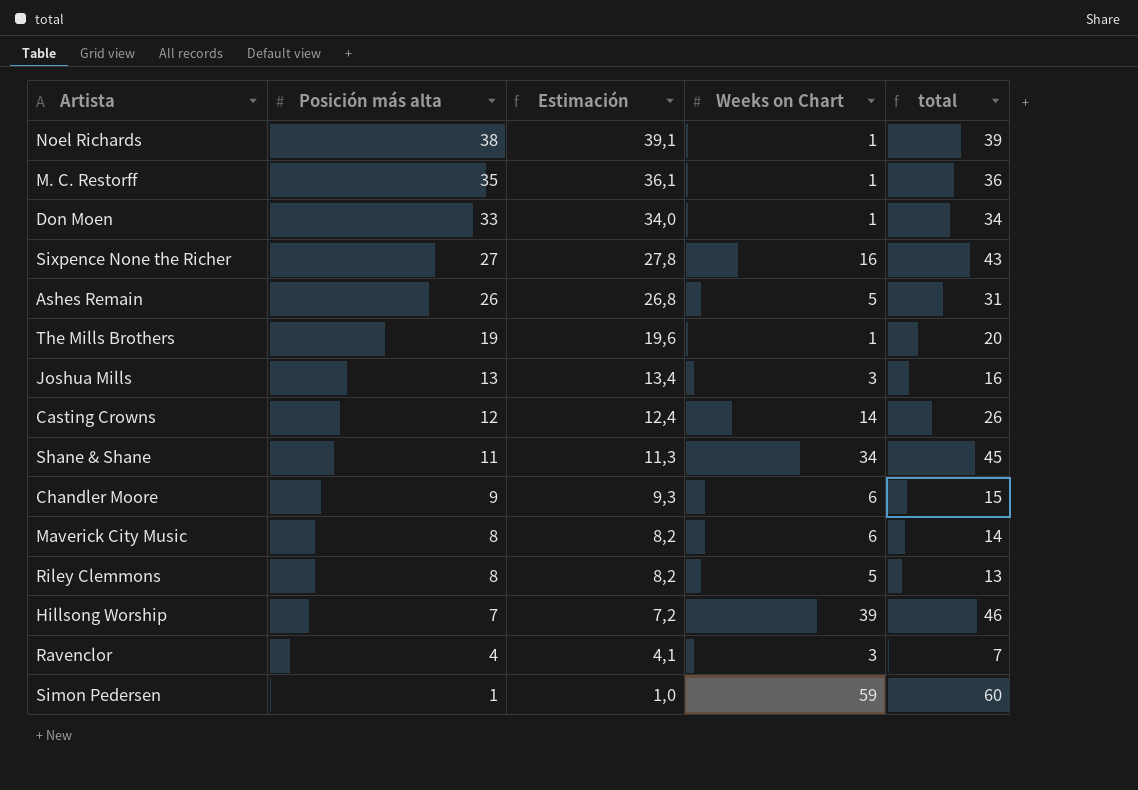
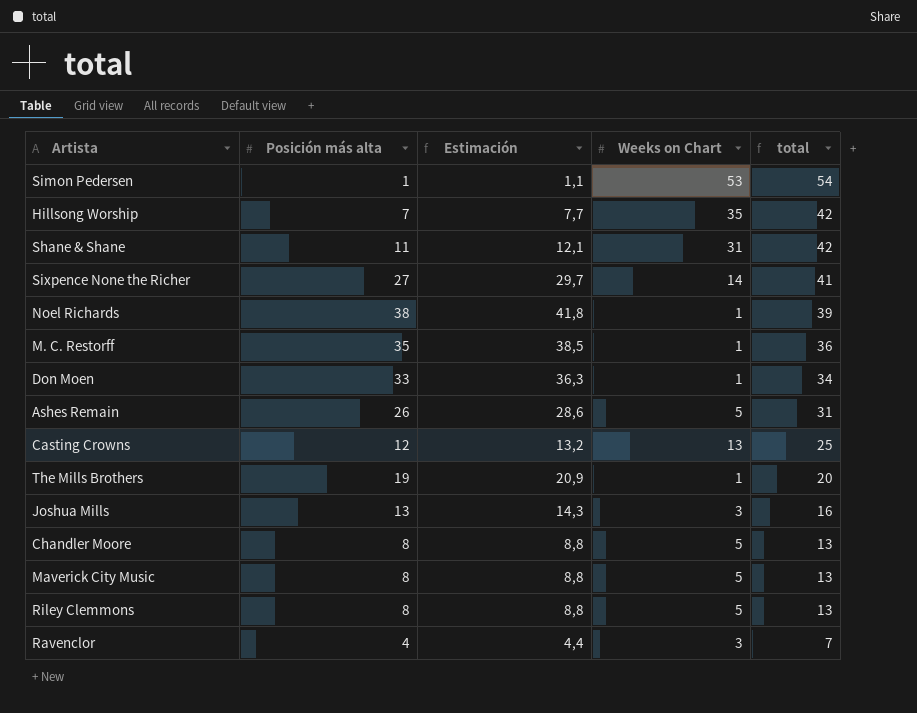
row order: Posición más alta descending -> total descending
column Estimación | formula: [Posición más alta] * 1,03 -> [Posición más alta] * 1,1
Simon Pedersen | Weeks on Chart: 59 -> 53
Simon Pedersen | total: 60 -> 54
Hillsong Worship | Weeks on Chart: 39 -> 35
Hillsong Worship | total: 46 -> 42
Shane & Shane | Weeks on Chart: 34 -> 31
Shane & Shane | total: 45 -> 42
Sixpence None the Richer | Weeks on Chart: 16 -> 14
Sixpence None the Richer | total: 43 -> 41
Casting Crowns | Weeks on Chart: 14 -> 13
Casting Crowns | total: 26 -> 25
Chandler Moore | Posición más alta: 9 -> 8
Chandler Moore | Weeks on Chart: 6 -> 5
Chandler Moore | total: 15 -> 13
Maverick City Music | Weeks on Chart: 6 -> 5
Maverick City Music | total: 14 -> 13

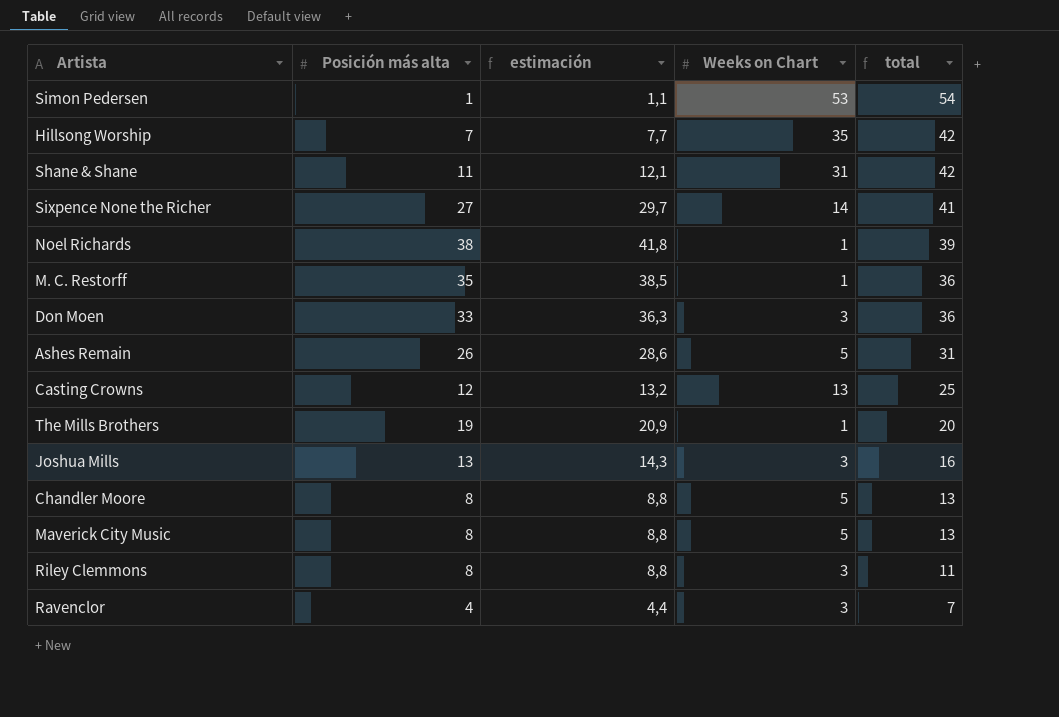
column name: Estimación -> estimación
Don Moen | Weeks on Chart: 1 -> 3
Don Moen | total: 34 -> 36
Riley Clemmons | Weeks on Chart: 5 -> 3
Riley Clemmons | total: 13 -> 11

